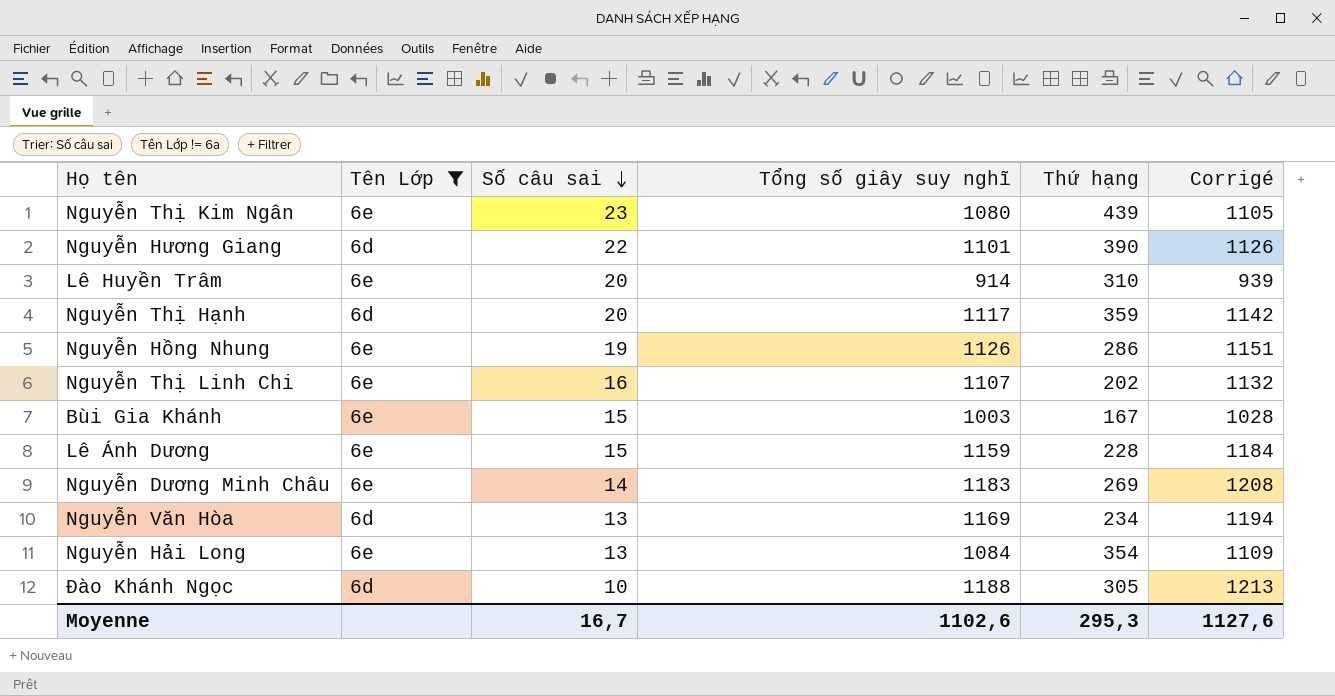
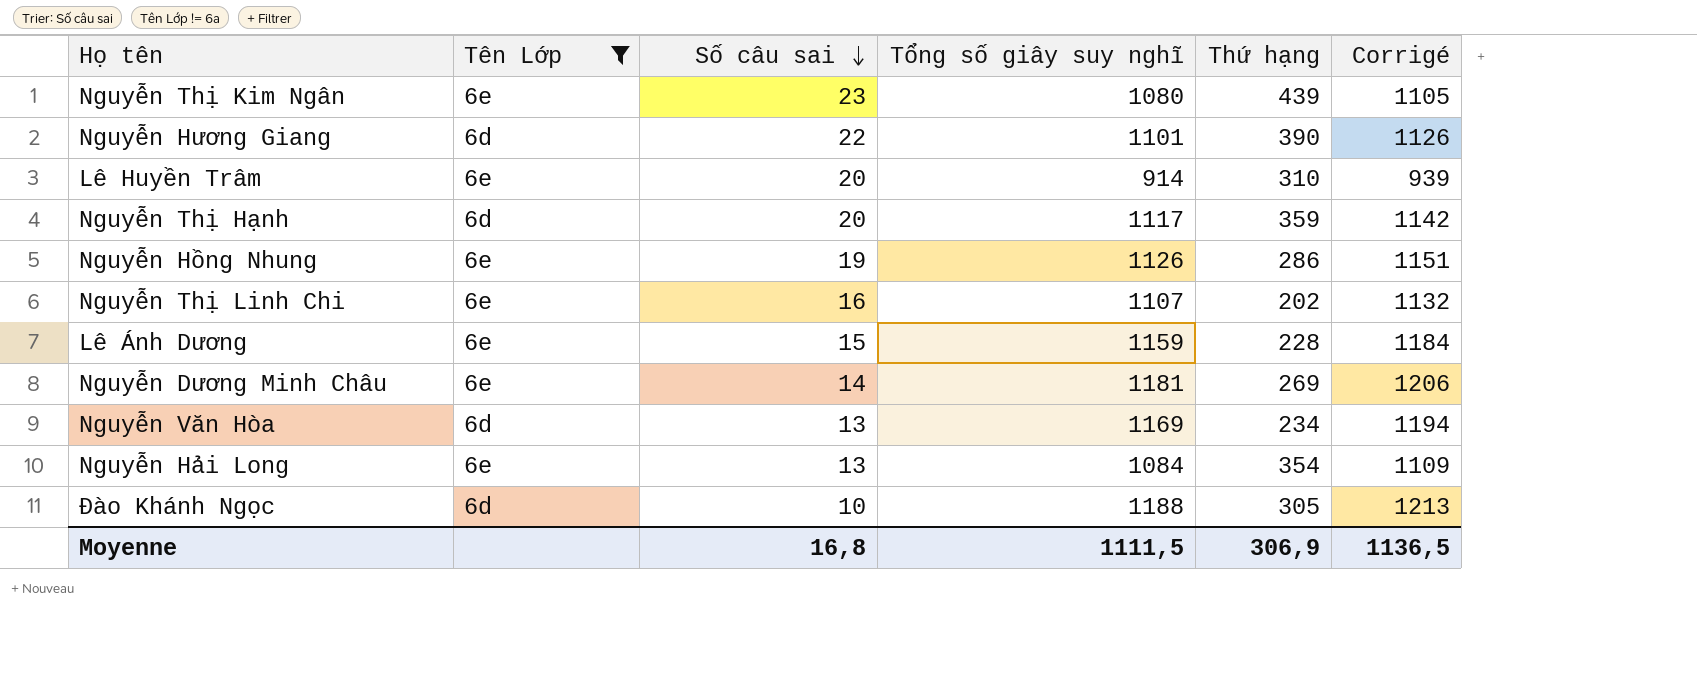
row Bùi Gia Khánh: 6e | 15 | 1003 | 167 | 1028 -> none
Nguyễn Dương Minh Châu | Tổng số giây suy nghĩ: 1183 -> 1181
Nguyễn Dương Minh Châu | Corrigé: 1208 -> 1206
Moyenne | Số câu sai: 16,7 -> 16,8
Moyenne | Tổng số giây suy nghĩ: 1102,6 -> 1111,5
Moyenne | Thứ hạng: 295,3 -> 306,9
Moyenne | Corrigé: 1127,6 -> 1136,5

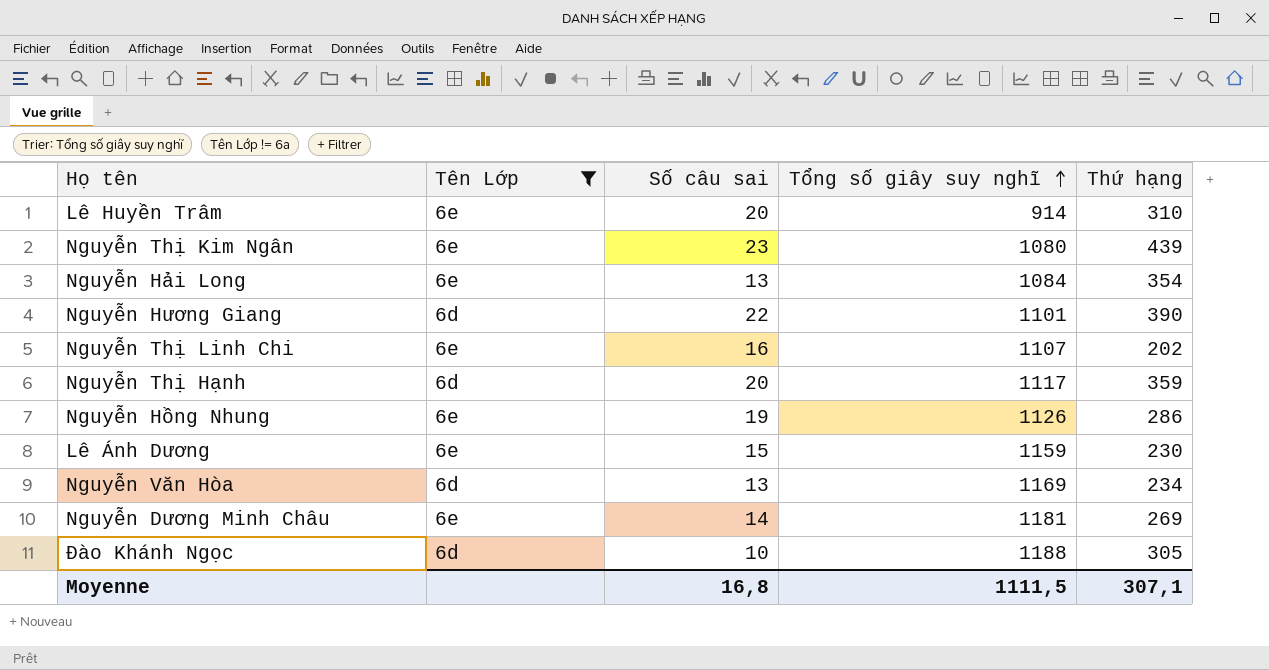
row order: Số câu sai descending -> Tổng số giây suy nghĩ ascending
column Corrigé | formula: [Tổng số giây suy nghĩ] + 25 -> none
Lê Ánh Dương | Thứ hạng: 228 -> 230
Moyenne | Thứ hạng: 306,9 -> 307,1

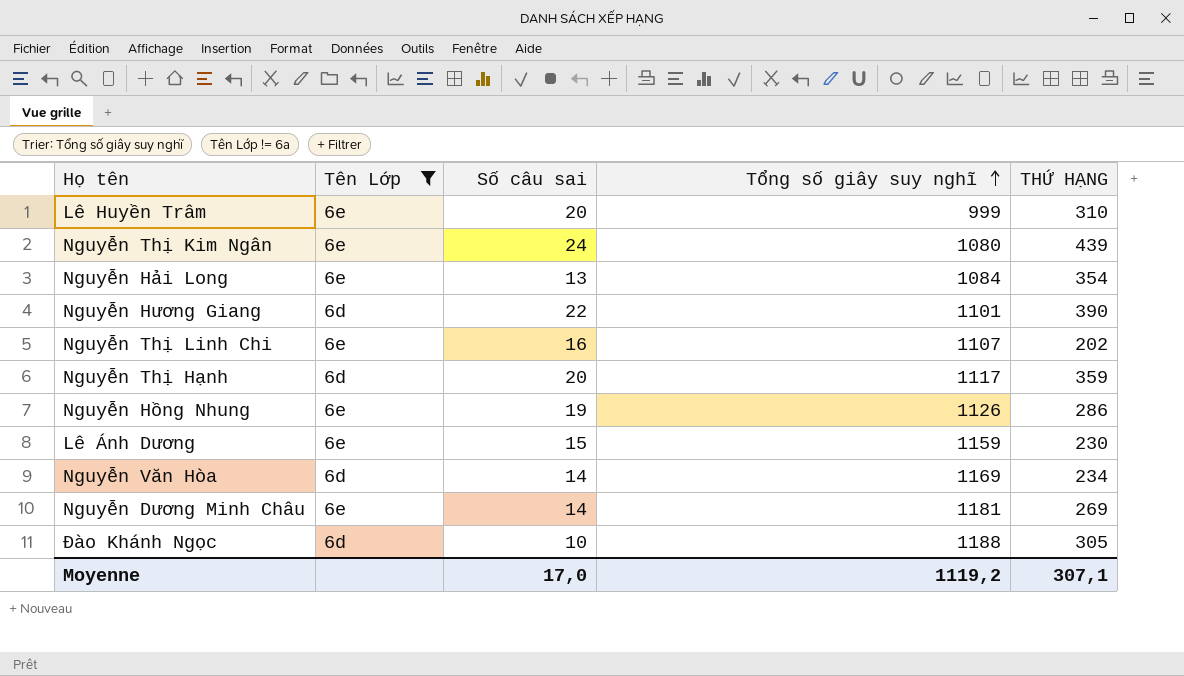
column name: Thứ hạng -> THỨ HẠNG
Lê Huyền Trâm | Tổng số giây suy nghĩ: 914 -> 999
Nguyễn Thị Kim Ngân | Số câu sai: 23 -> 24
Nguyễn Văn Hòa | Số câu sai: 13 -> 14
Moyenne | Số câu sai: 16,8 -> 17,0
Moyenne | Tổng số giây suy nghĩ: 1111,5 -> 1119,2

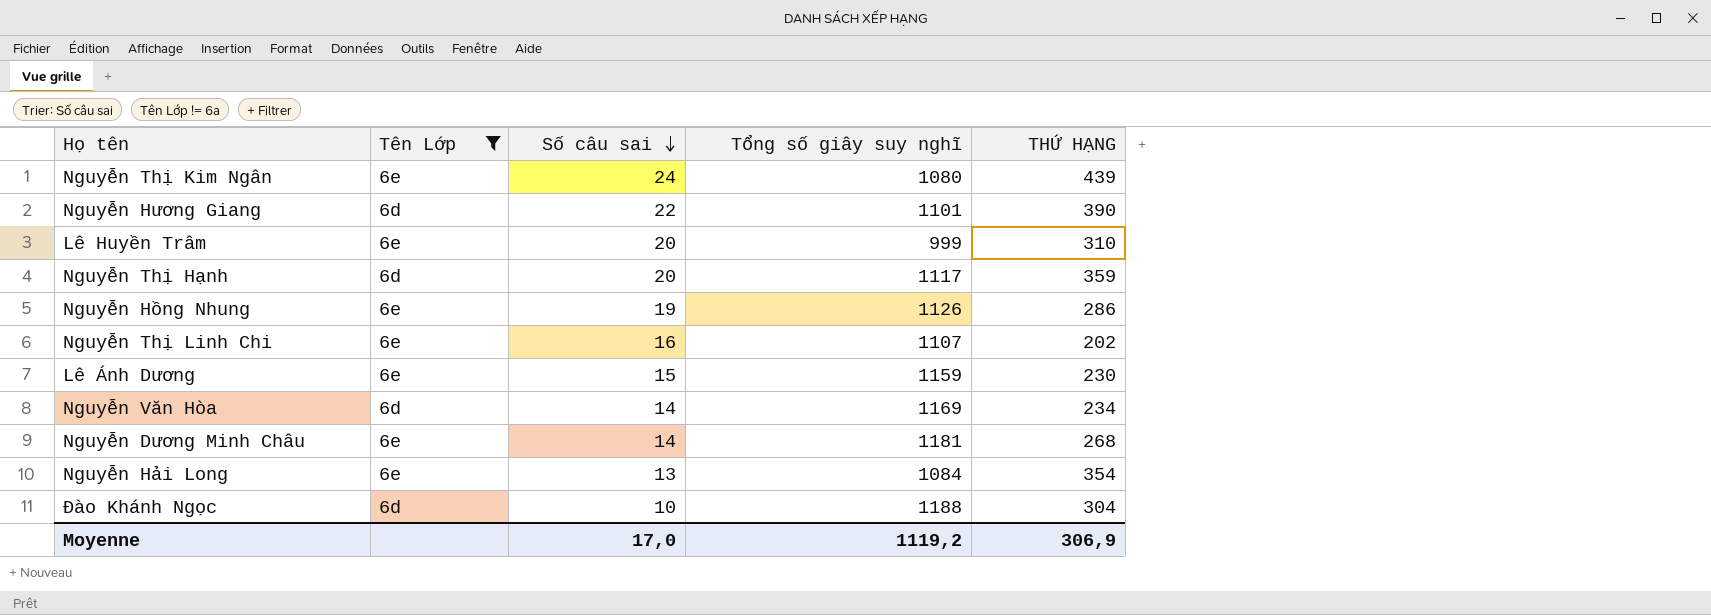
row order: Tổng số giây suy nghĩ ascending -> Số câu sai descending
Nguyễn Dương Minh Châu | THỨ HẠNG: 269 -> 268
Đào Khánh Ngọc | THỨ HẠNG: 305 -> 304
Moyenne | THỨ HẠNG: 307,1 -> 306,9

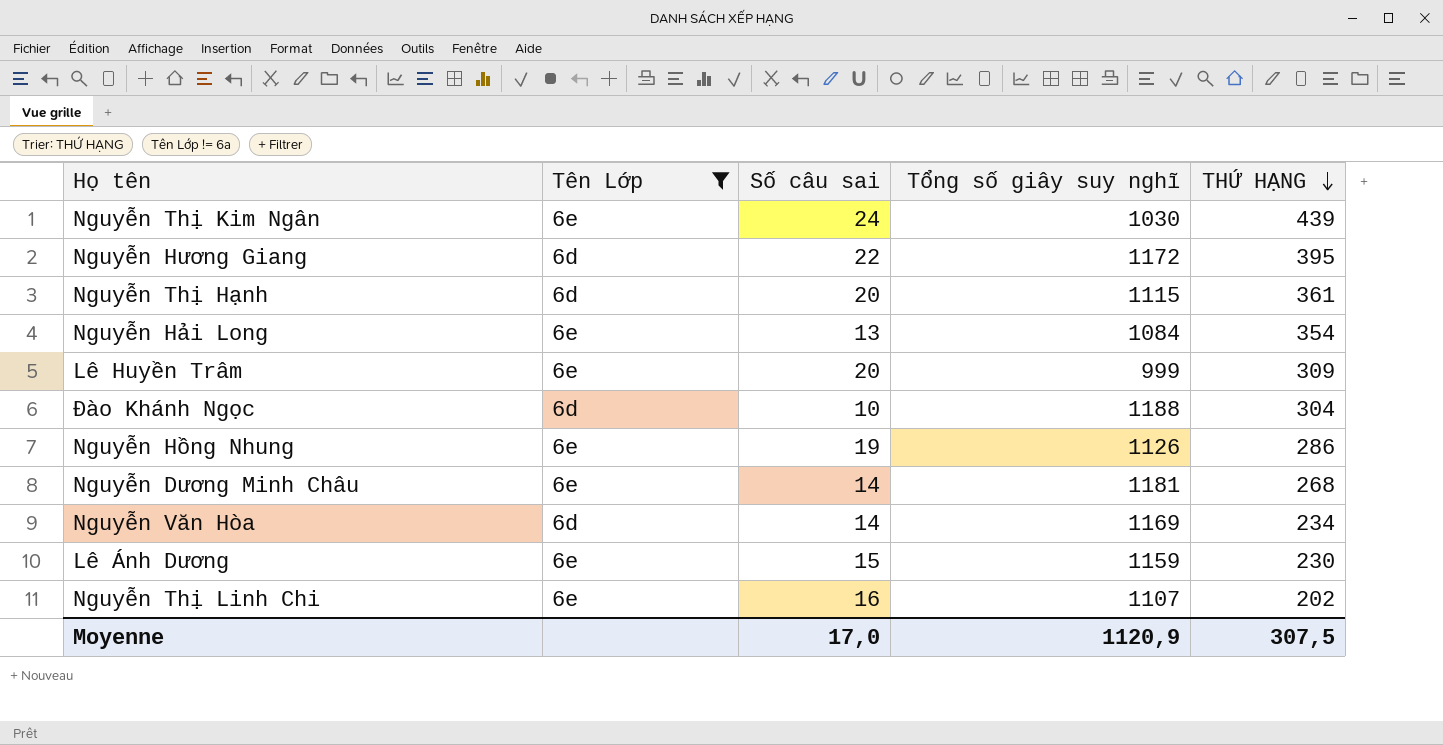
row order: Số câu sai descending -> THỨ HẠNG descending
Nguyễn Thị Kim Ngân | Tổng số giây suy nghĩ: 1080 -> 1030
Nguyễn Hương Giang | Tổng số giây suy nghĩ: 1101 -> 1172
Nguyễn Hương Giang | THỨ HẠNG: 390 -> 395
Nguyễn Thị Hạnh | Tổng số giây suy nghĩ: 1117 -> 1115
Nguyễn Thị Hạnh | THỨ HẠNG: 359 -> 361
Lê Huyền Trâm | THỨ HẠNG: 310 -> 309
Moyenne | Tổng số giây suy nghĩ: 1119,2 -> 1120,9
Moyenne | THỨ HẠNG: 306,9 -> 307,5

